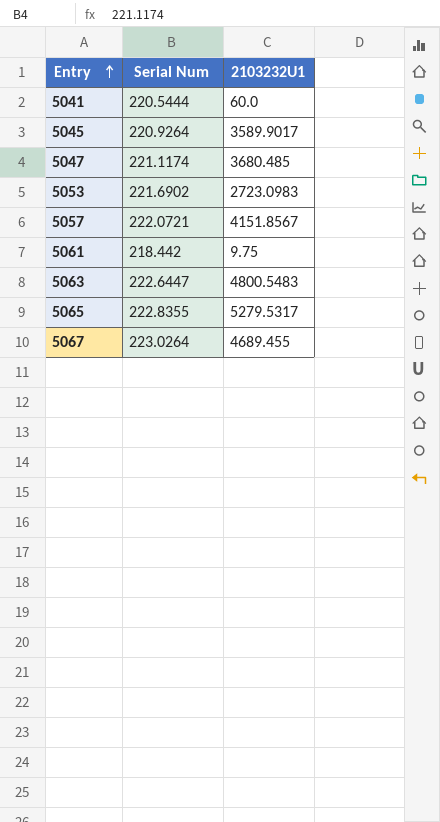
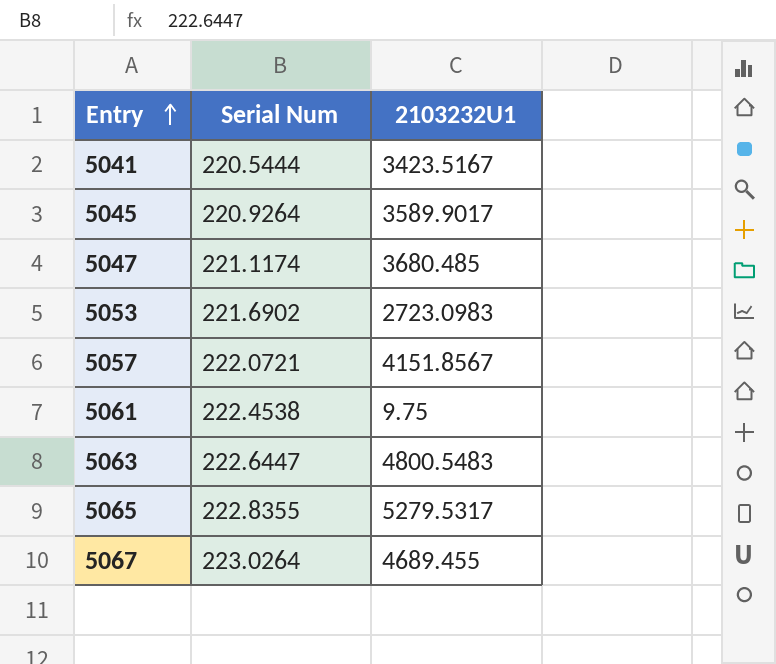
5041 | 2103232U1: 60.0 -> 3423.5167
5061 | Serial Num: 218.442 -> 222.4538

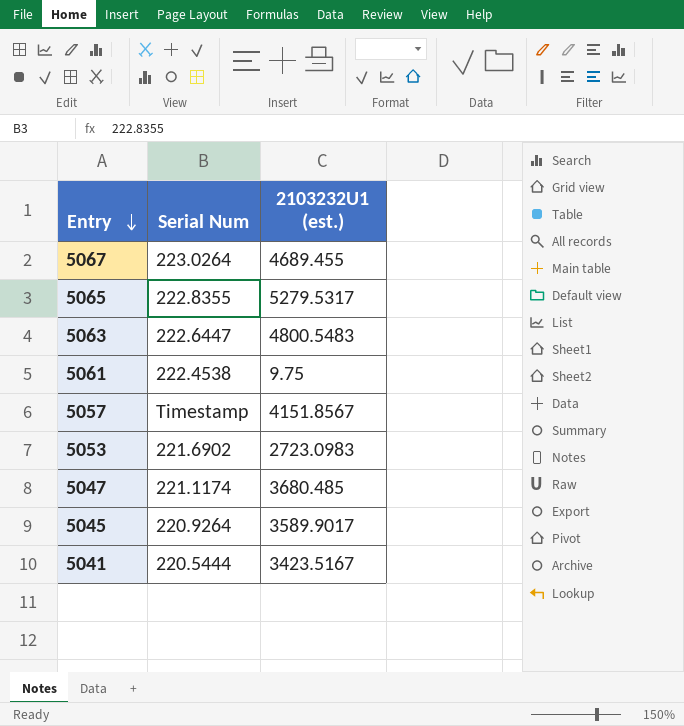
row order: Entry ascending -> Entry descending
column name: 2103232U1 -> 2103232U1 (est.)
5057 | Serial Num: 222.0721 -> Timestamp

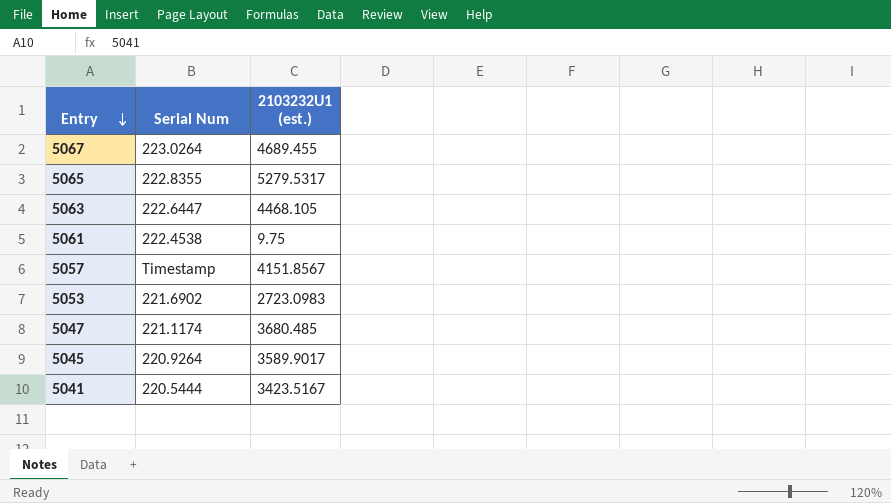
5063 | 2103232U1 (est.): 4800.5483 -> 4468.105

